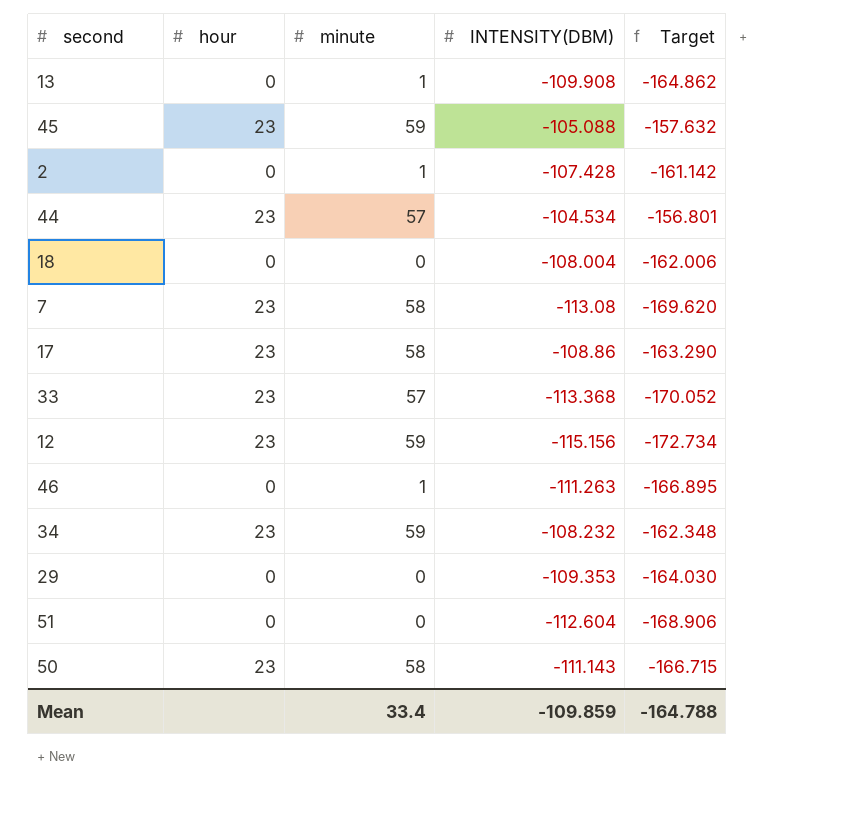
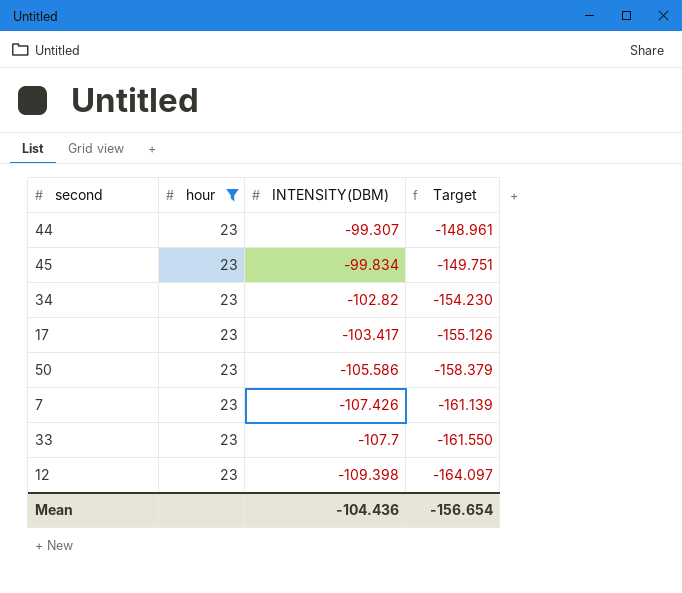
filter: none -> hour = 23
row order: none -> INTENSITY(DBM) descending
column minute | position: 3 -> none
44 | INTENSITY(DBM): -104.534 -> -99.307
44 | Target: -156.801 -> -148.961
45 | INTENSITY(DBM): -105.088 -> -99.834
45 | Target: -157.632 -> -149.751
34 | INTENSITY(DBM): -108.232 -> -102.82
34 | Target: -162.348 -> -154.230
17 | INTENSITY(DBM): -108.86 -> -103.417
17 | Target: -163.290 -> -155.126
50 | INTENSITY(DBM): -111.143 -> -105.586
50 | Target: -166.715 -> -158.379
7 | INTENSITY(DBM): -113.08 -> -107.426
7 | Target: -169.620 -> -161.139
33 | INTENSITY(DBM): -113.368 -> -107.7
33 | Target: -170.052 -> -161.550
12 | INTENSITY(DBM): -115.156 -> -109.398
12 | Target: -172.734 -> -164.097
Mean | INTENSITY(DBM): -109.859 -> -104.436
Mean | Target: -164.788 -> -156.654

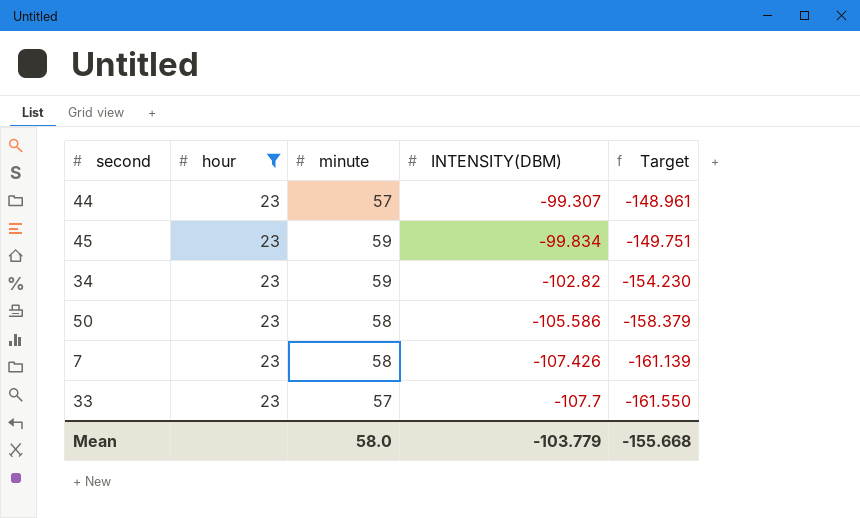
column minute | position: none -> 3
row 17: 23 | -103.417 | -155.126 -> none
row 12: 23 | -109.398 | -164.097 -> none
Mean | INTENSITY(DBM): -104.436 -> -103.779
Mean | Target: -156.654 -> -155.668

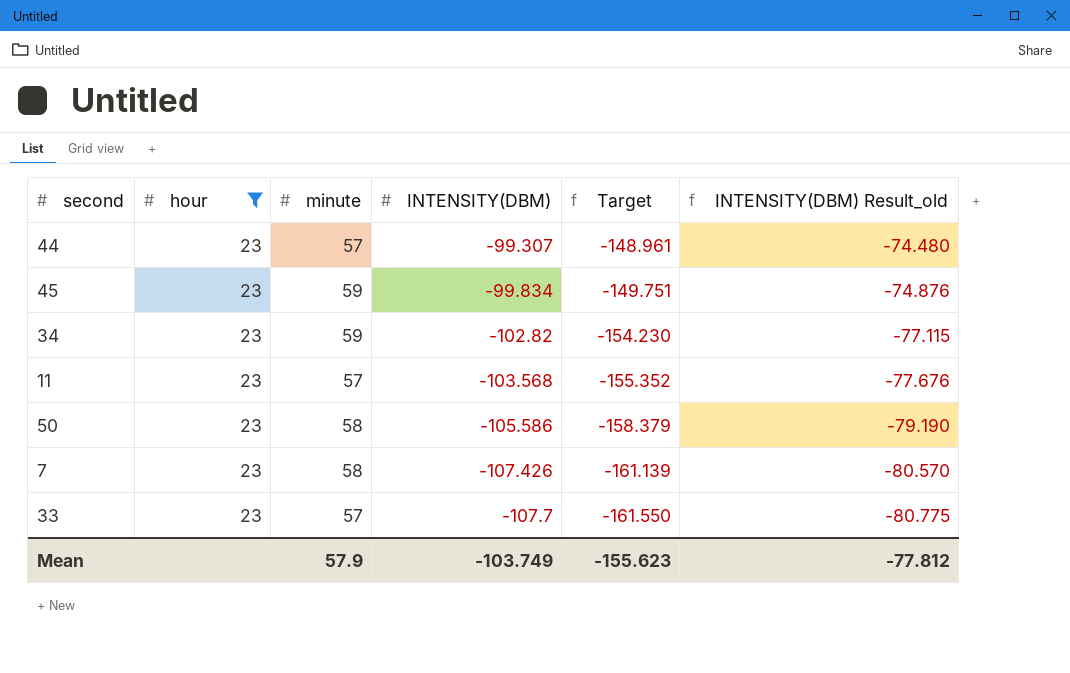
column INTENSITY(DBM) Result_old | formula: none -> [INTENSITY(DBM)] * 0.75
row 11: none -> 23 | 57 | -103.568 | -155.352 | -77.676
Mean | minute: 58.0 -> 57.9
Mean | INTENSITY(DBM): -103.779 -> -103.749
Mean | Target: -155.668 -> -155.623

